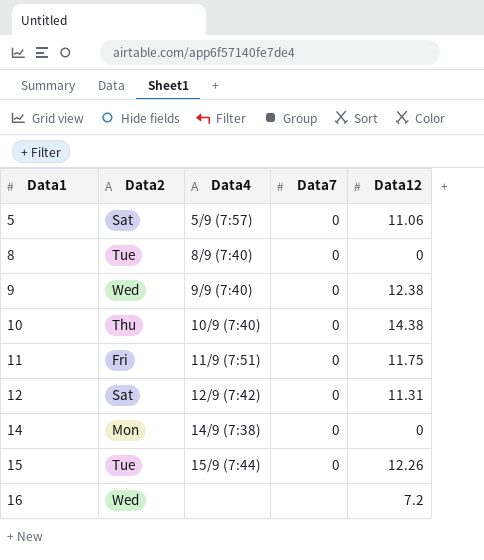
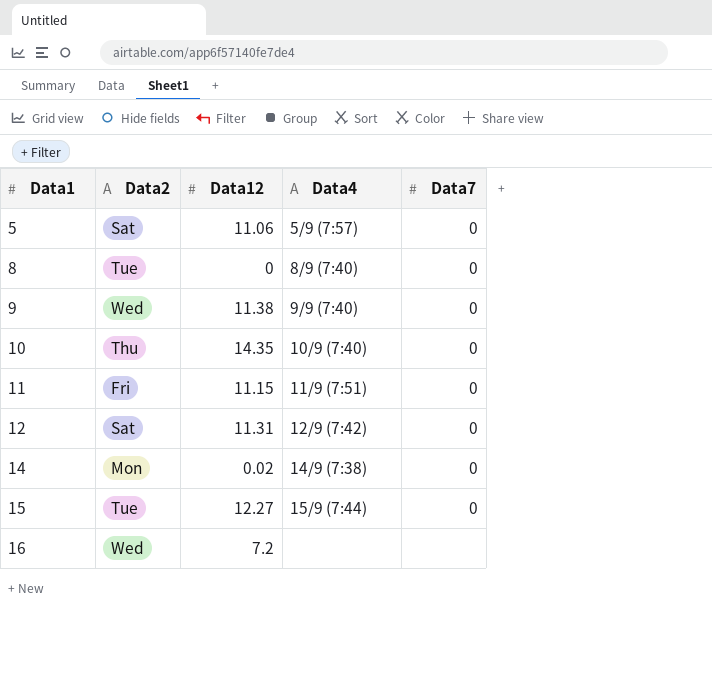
column Data12 | position: 5 -> 3
9 | Data12: 12.38 -> 11.38
10 | Data12: 14.38 -> 14.35
11 | Data12: 11.75 -> 11.15
14 | Data12: 0 -> 0.02
15 | Data12: 12.26 -> 12.27

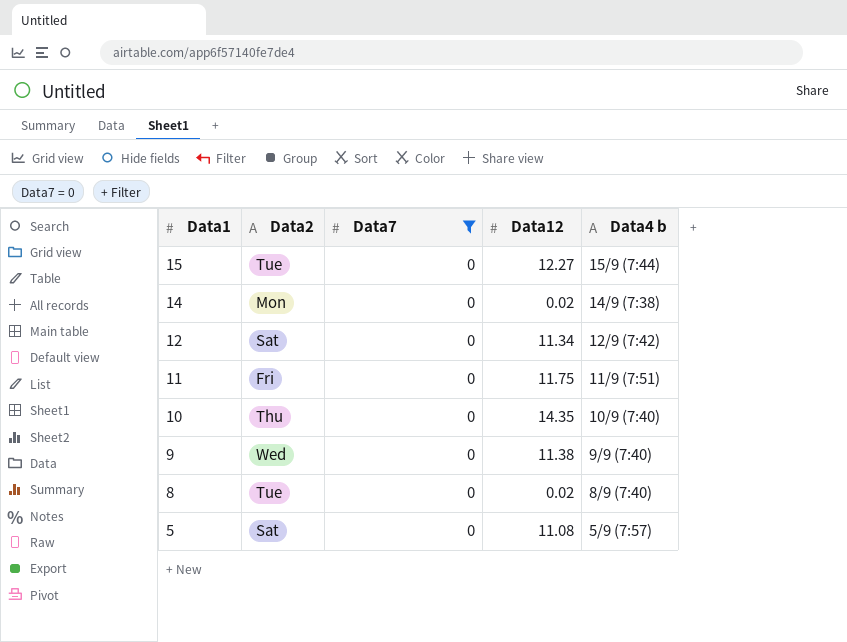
filter: none -> Data7 = 0
row order: Data1 ascending -> Data1 descending
column Data7 | position: 5 -> 3
column name: Data4 -> Data4 b
12 | Data12: 11.31 -> 11.34
11 | Data12: 11.15 -> 11.75
8 | Data12: 0 -> 0.02
5 | Data12: 11.06 -> 11.08

